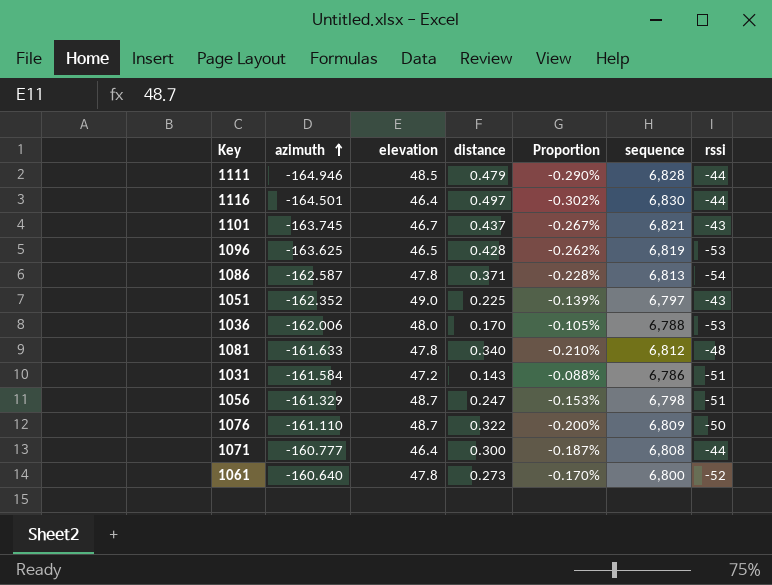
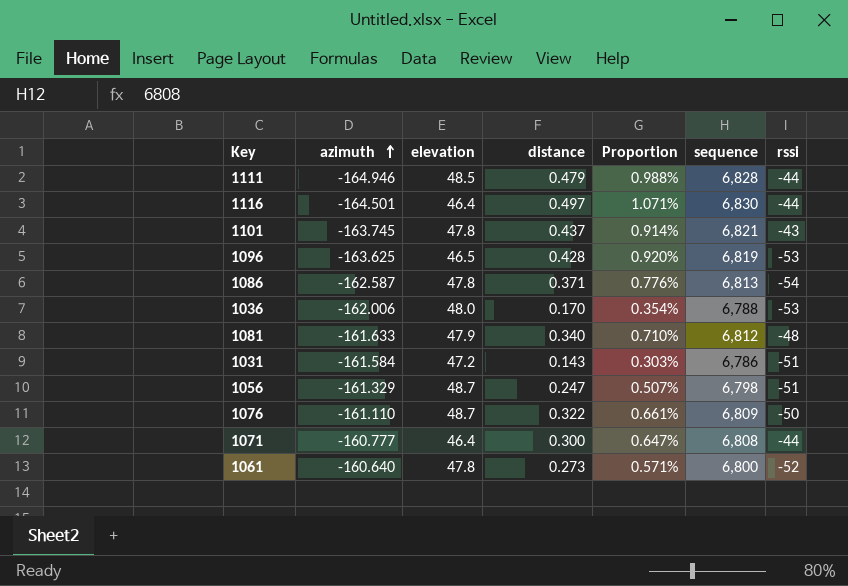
column Proportion | formula: [distance] / [azimuth] -> [distance] / [elevation]
row 1051: -162.352 | 49.0 | 0.225 | -0.139% | 6,797 | -43 -> none
1101 | elevation: 46.7 -> 47.8
1081 | elevation: 47.8 -> 47.9

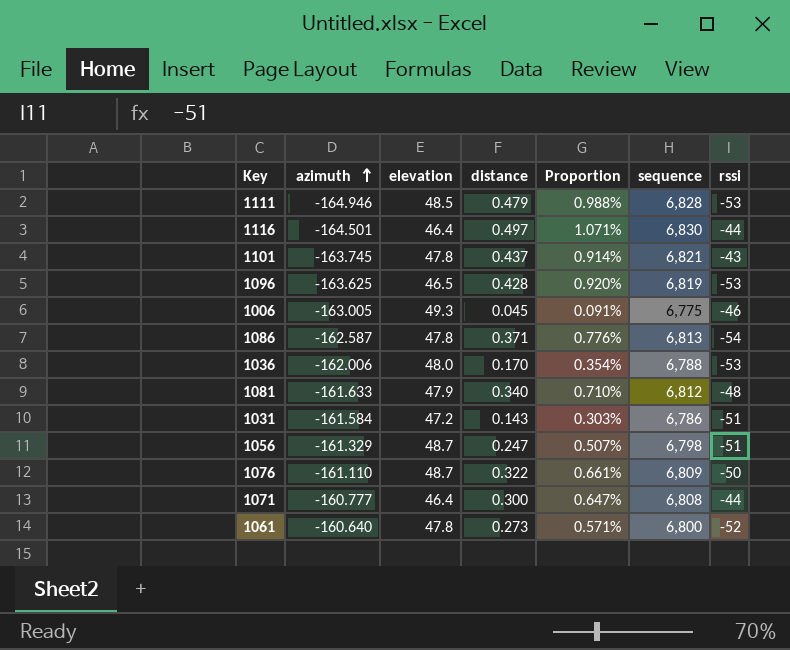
1111 | rssi: -44 -> -53
row 1006: none -> -163.005 | 49.3 | 0.045 | 0.091% | 6,775 | -46

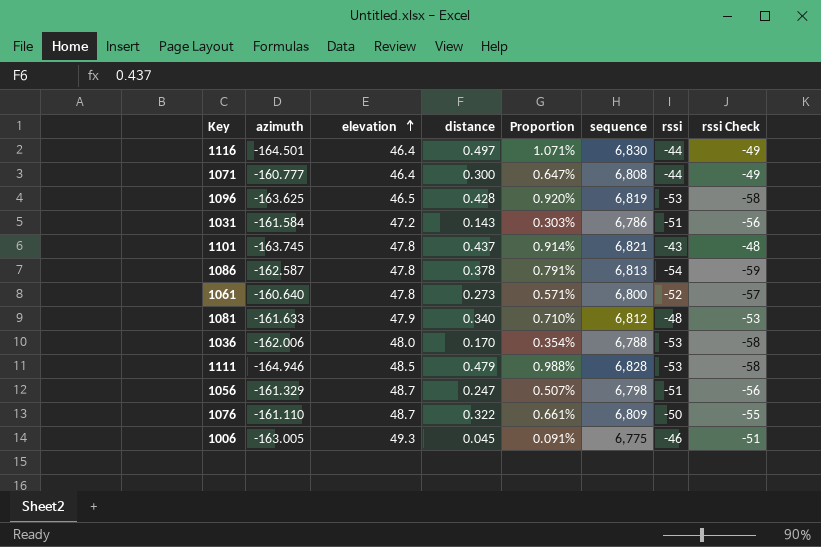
row order: azimuth ascending -> elevation ascending
column rssi Check | formula: none -> [rssi] - 5
1086 | distance: 0.371 -> 0.378
1086 | Proportion: 0.776% -> 0.791%

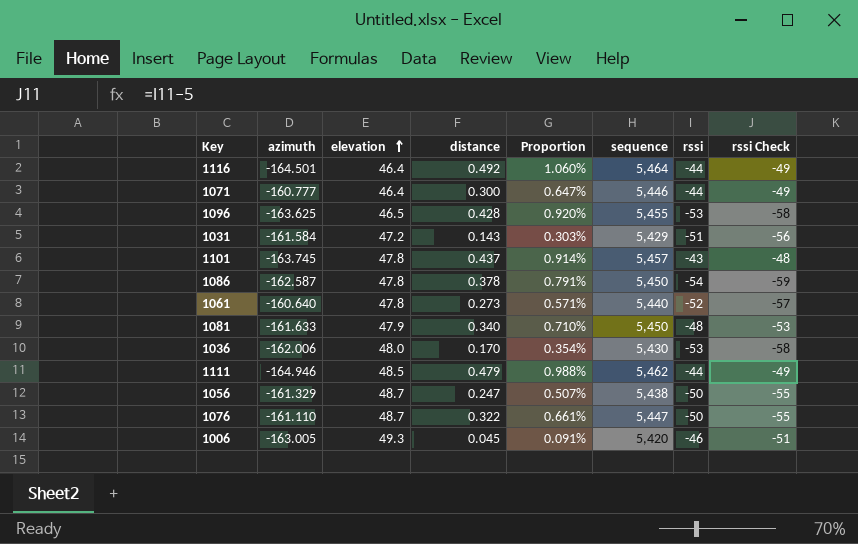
1116 | distance: 0.497 -> 0.492
1116 | Proportion: 1.071% -> 1.060%
1116 | sequence: 6,830 -> 5,464
1071 | sequence: 6,808 -> 5,446
1096 | sequence: 6,819 -> 5,455
1031 | sequence: 6,786 -> 5,429
1101 | sequence: 6,821 -> 5,457
1086 | sequence: 6,813 -> 5,450
1061 | sequence: 6,800 -> 5,440
1081 | sequence: 6,812 -> 5,450
1036 | sequence: 6,788 -> 5,430
1111 | sequence: 6,828 -> 5,462
1111 | rssi: -53 -> -44
1111 | rssi Check: -58 -> -49
1056 | sequence: 6,798 -> 5,438
1056 | rssi: -51 -> -50
1056 | rssi Check: -56 -> -55
1076 | sequence: 6,809 -> 5,447
1006 | sequence: 6,775 -> 5,420

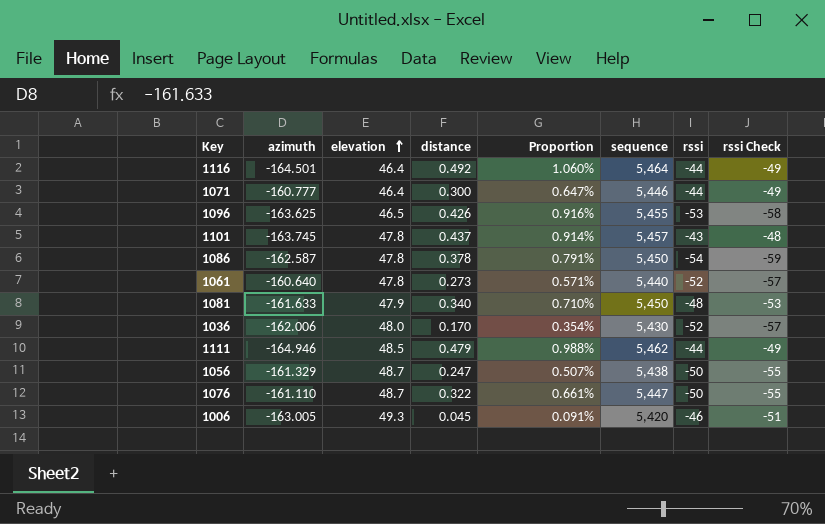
row 1031: -161.584 | 47.2 | 0.143 | 0.303% | 5,429 | -51 | -56 -> none
1096 | distance: 0.428 -> 0.426
1096 | Proportion: 0.920% -> 0.916%
1036 | rssi: -53 -> -52
1036 | rssi Check: -58 -> -57

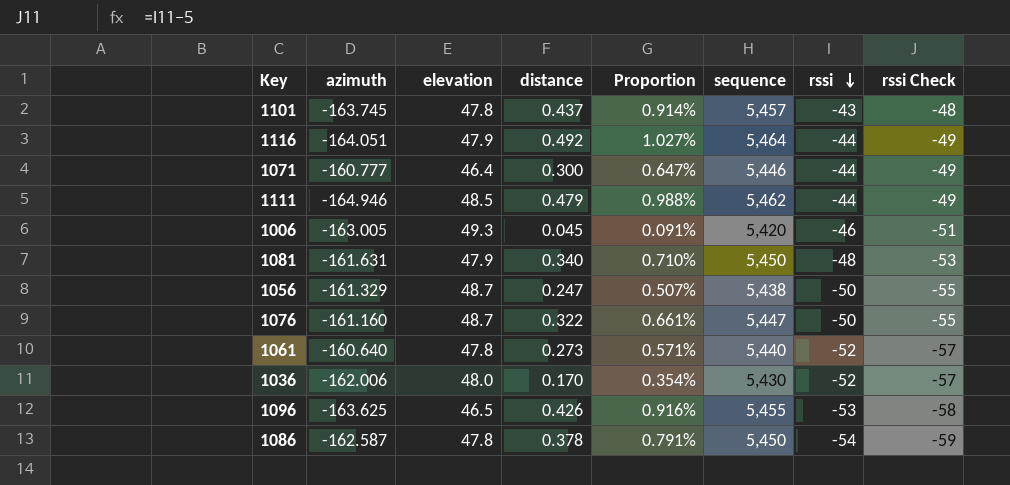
row order: elevation ascending -> rssi descending
1116 | azimuth: -164.501 -> -164.051
1116 | elevation: 46.4 -> 47.9
1116 | Proportion: 1.060% -> 1.027%
1081 | azimuth: -161.633 -> -161.631
1076 | azimuth: -161.110 -> -161.160

